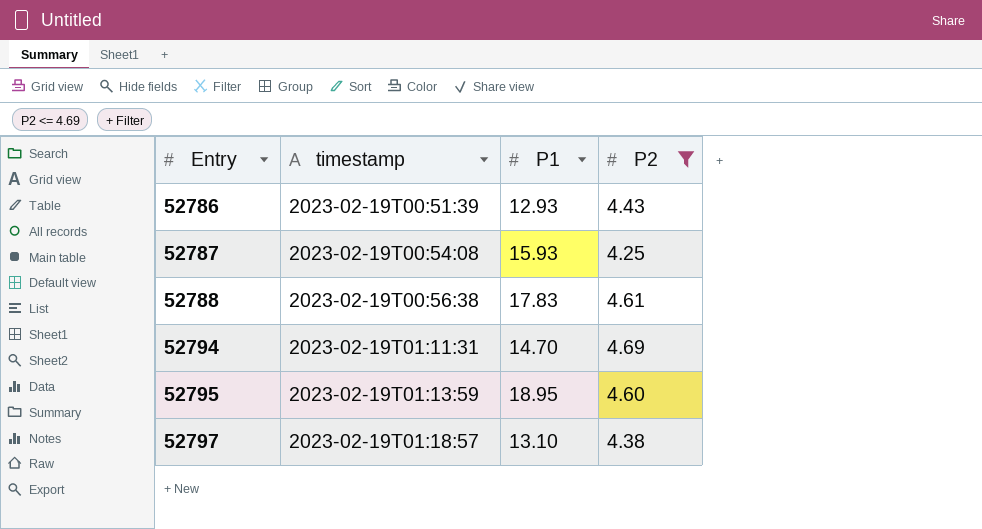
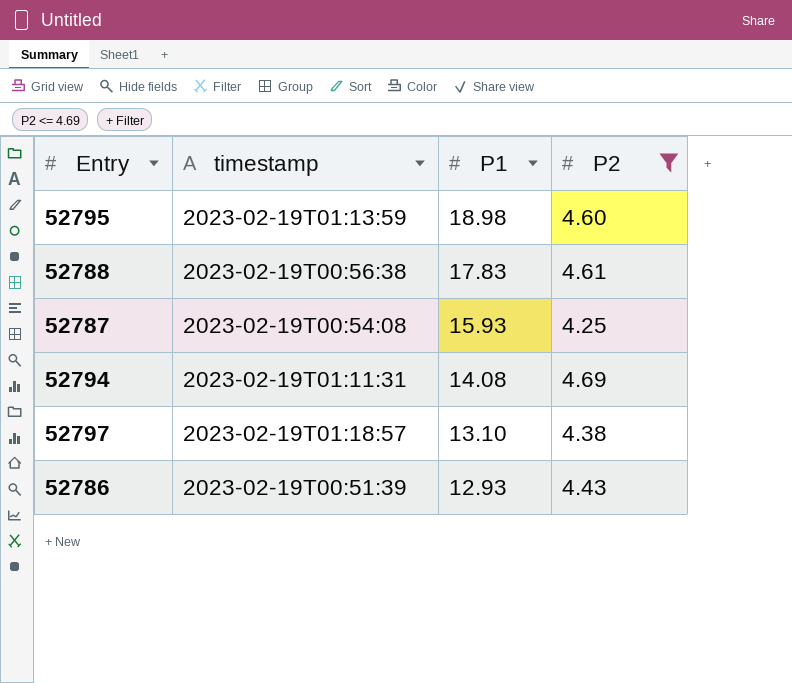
row order: Entry ascending -> P1 descending
52795 | P1: 18.95 -> 18.98
52794 | P1: 14.70 -> 14.08

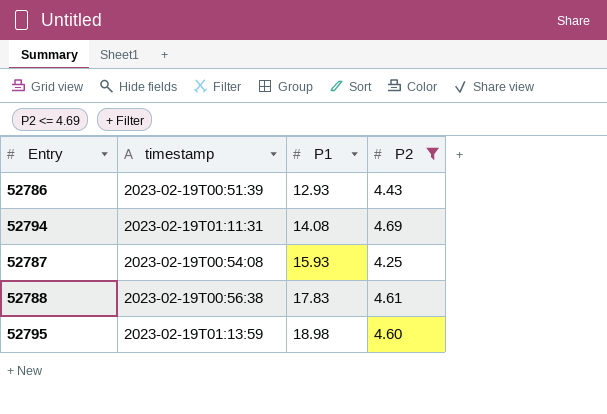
row order: P1 descending -> P1 ascending
row 52797: 2023-02-19T01:18:57 | 13.10 | 4.38 -> none

